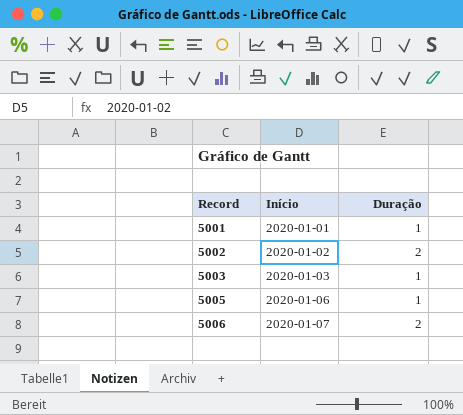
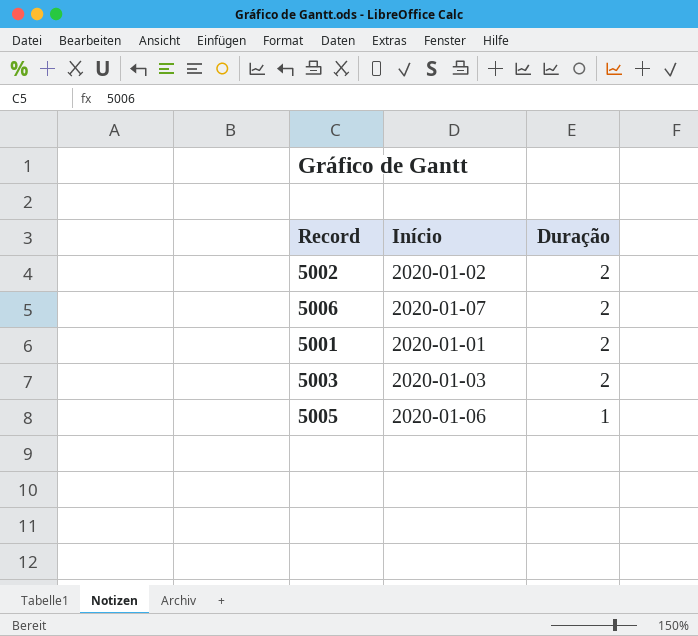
row order: Record ascending -> Duração descending
5001 | Duração: 1 -> 2
5003 | Duração: 1 -> 2

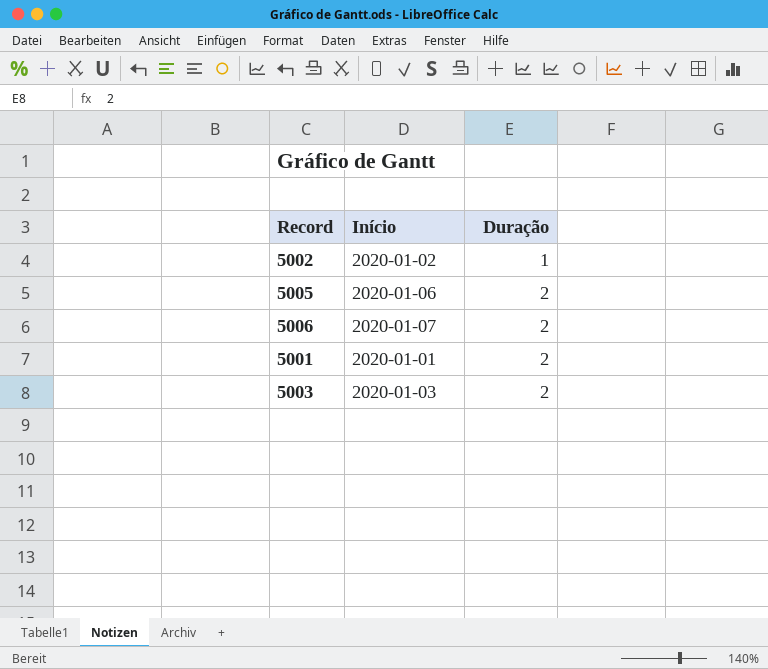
row order: Duração descending -> Duração ascending
5002 | Duração: 2 -> 1
5005 | Duração: 1 -> 2

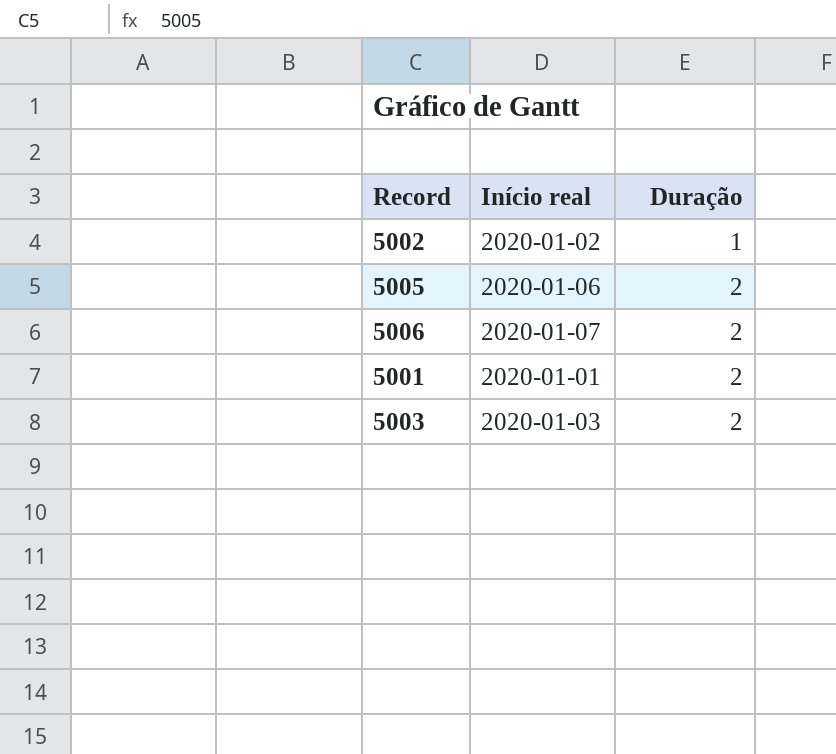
column name: Início -> Início real

